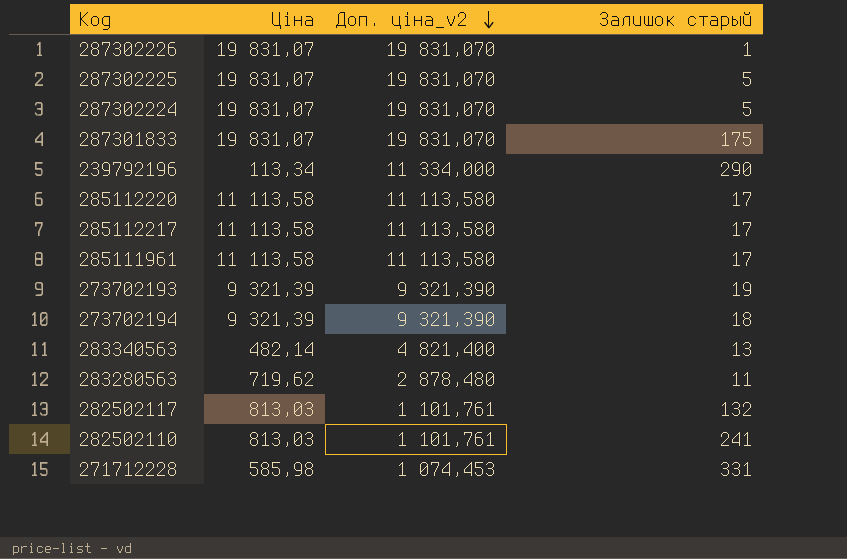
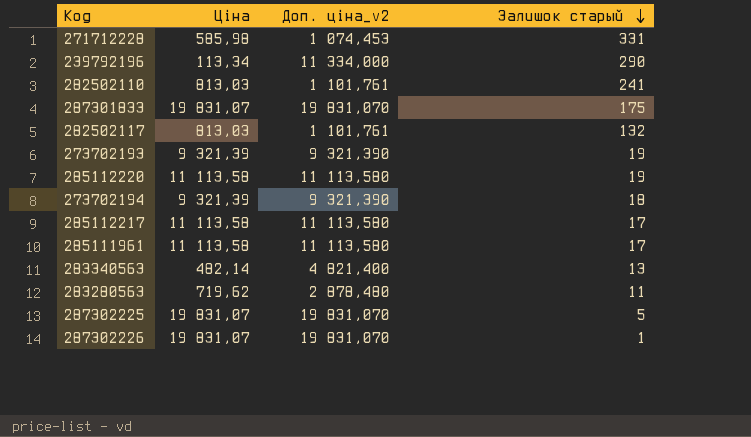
row order: Доп. ціна_v2 descending -> Залишок старый descending
row 287302224: 19 831,07 | 19 831,070 | 5 -> none
285112220 | Залишок старый: 17 -> 19

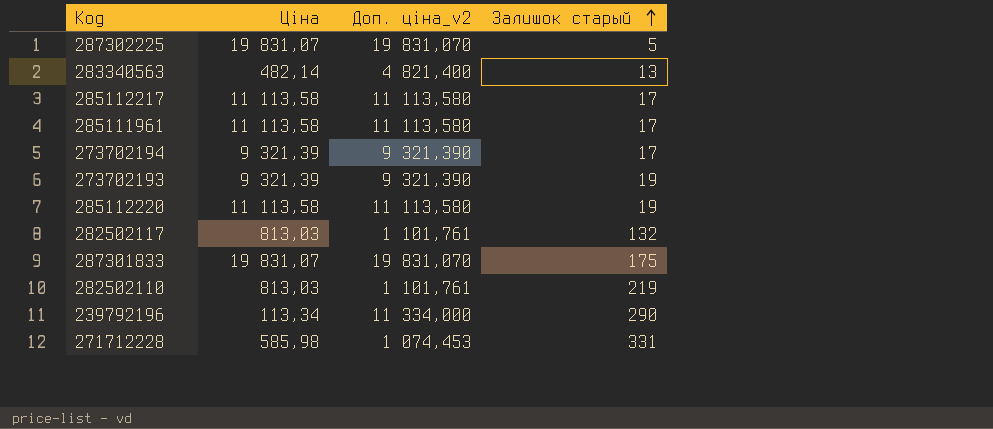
row order: Залишок старый descending -> Залишок старый ascending
row 283280563: 719,62 | 2 878,480 | 11 -> none
row 287302226: 19 831,07 | 19 831,070 | 1 -> none
273702194 | Залишок старый: 18 -> 17
282502110 | Залишок старый: 241 -> 219

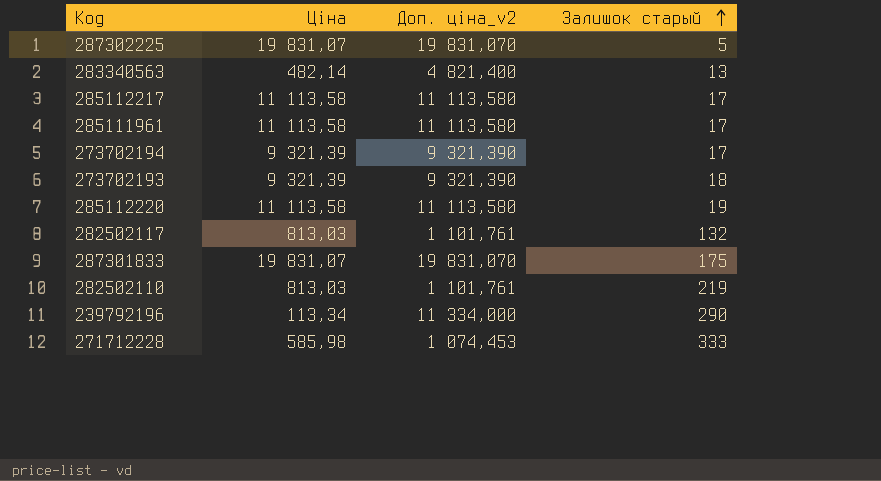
273702193 | Залишок старый: 19 -> 18
271712228 | Залишок старый: 331 -> 333

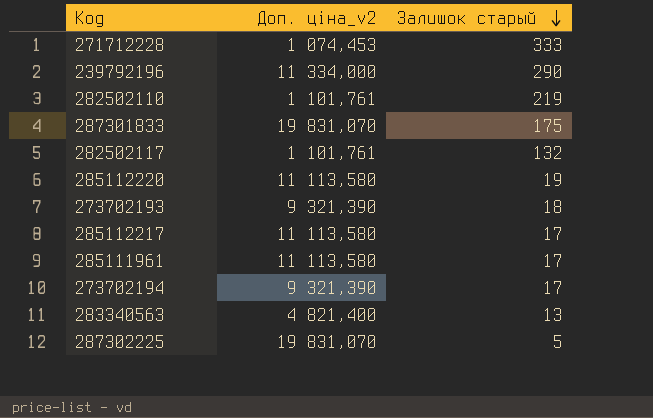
row order: Залишок старый ascending -> Залишок старый descending
column Ціна | position: 2 -> none

